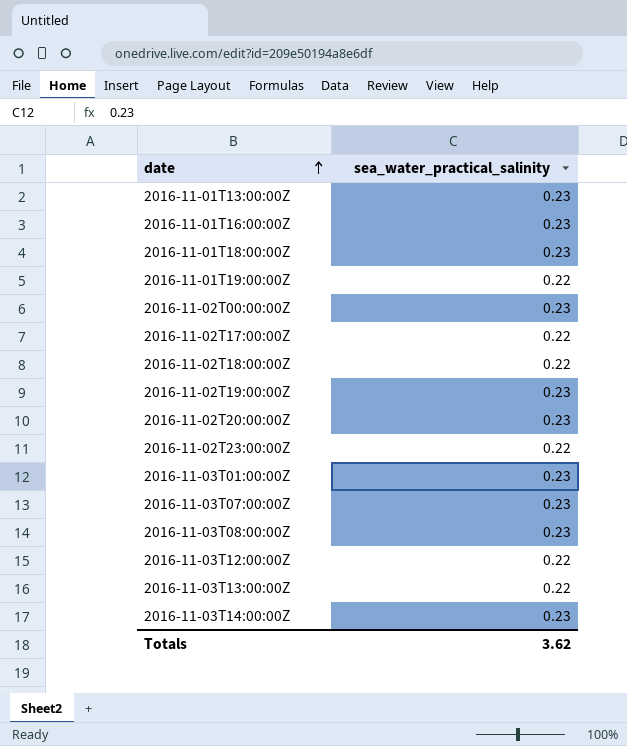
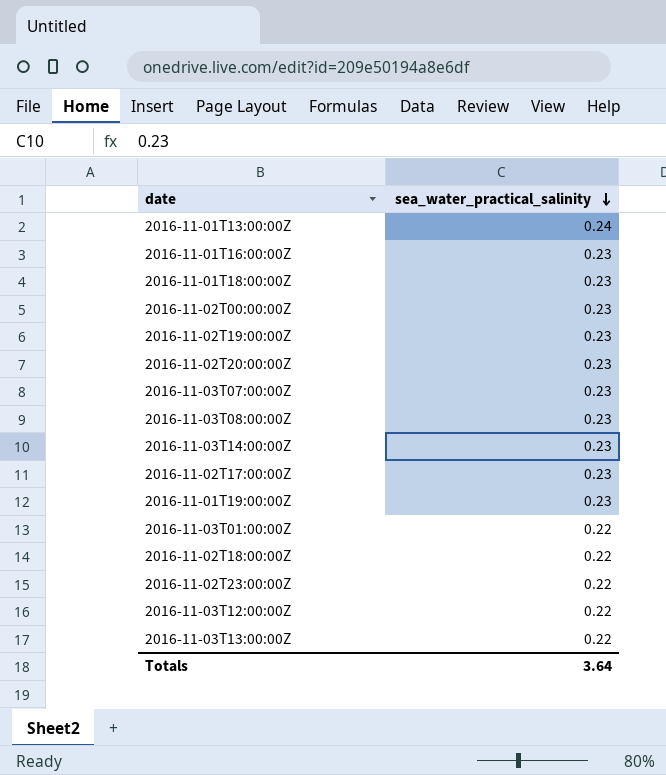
row order: date ascending -> sea_water_practical_salinity descending
2016-11-01T13:00:00Z | sea_water_practical_salinity: 0.23 -> 0.24
2016-11-02T17:00:00Z | sea_water_practical_salinity: 0.22 -> 0.23
2016-11-01T19:00:00Z | sea_water_practical_salinity: 0.22 -> 0.23
2016-11-03T01:00:00Z | sea_water_practical_salinity: 0.23 -> 0.22
Totals | sea_water_practical_salinity: 3.62 -> 3.64

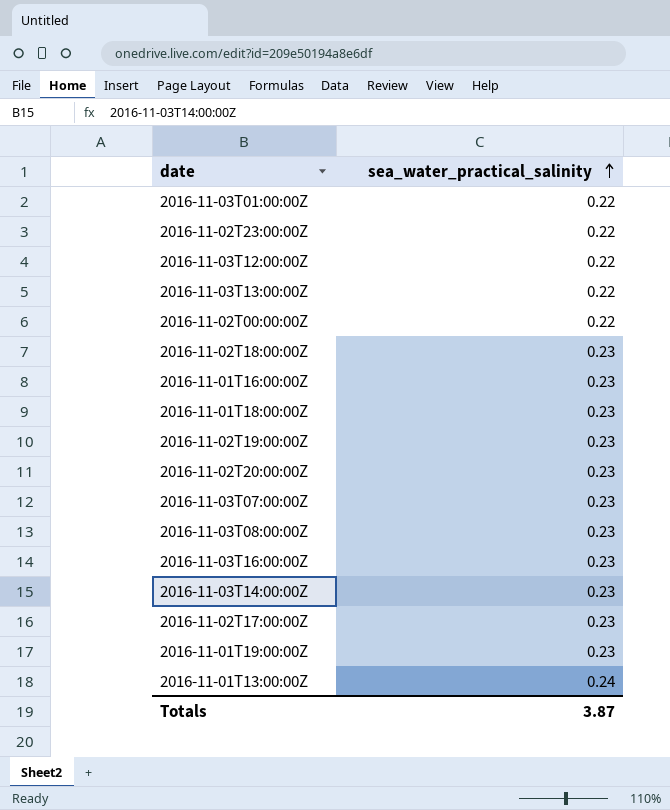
row order: sea_water_practical_salinity descending -> sea_water_practical_salinity ascending
2016-11-02T00:00:00Z | sea_water_practical_salinity: 0.23 -> 0.22
2016-11-02T18:00:00Z | sea_water_practical_salinity: 0.22 -> 0.23
row 2016-11-03T16:00:00Z: none -> 0.23
Totals | sea_water_practical_salinity: 3.64 -> 3.87

